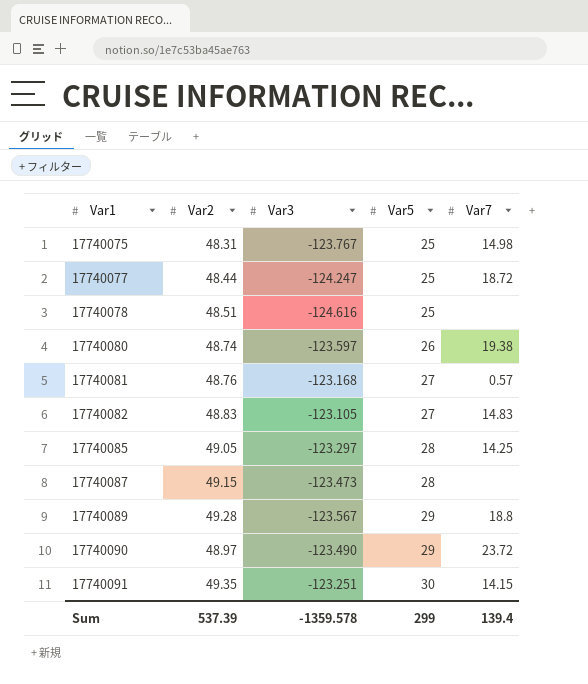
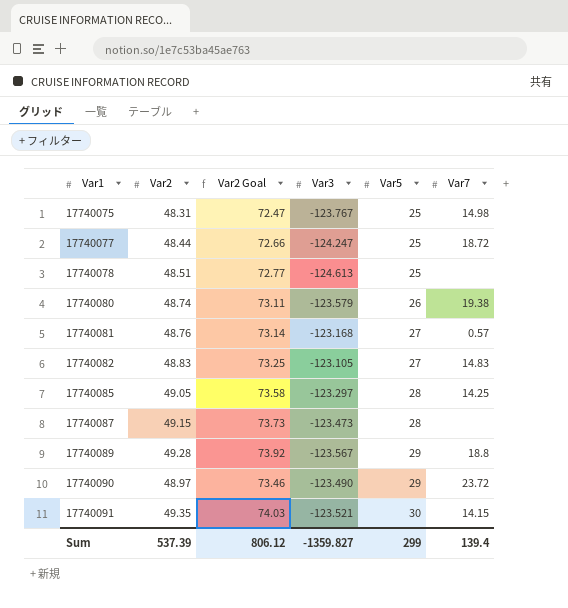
column Var2 Goal | formula: none -> [Var2] * 1.5
17740078 | Var3: -124.616 -> -124.613
17740080 | Var3: -123.597 -> -123.579
17740091 | Var3: -123.251 -> -123.521
Sum | Var3: -1359.578 -> -1359.827

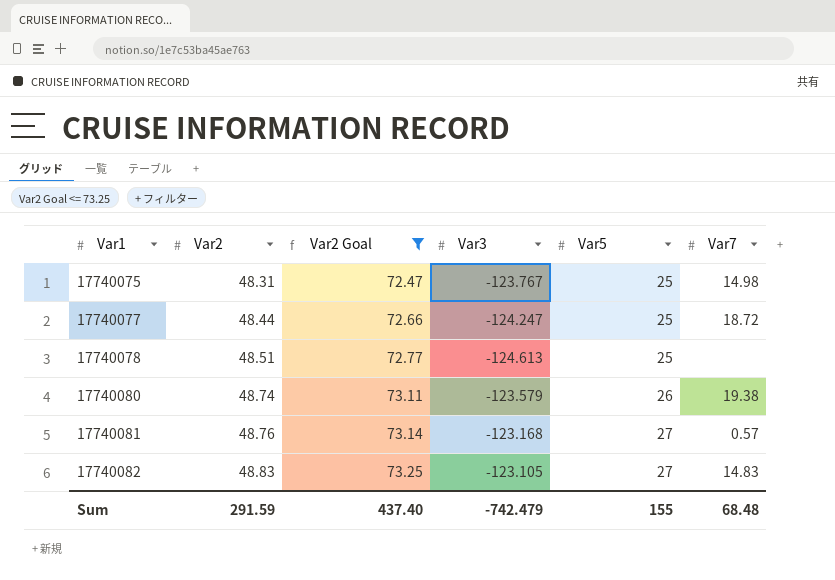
filter: none -> Var2 Goal <= 73.25
Sum | Var2: 537.39 -> 291.59
Sum | Var2 Goal: 806.12 -> 437.40
Sum | Var3: -1359.827 -> -742.479
Sum | Var5: 299 -> 155
Sum | Var7: 139.4 -> 68.48

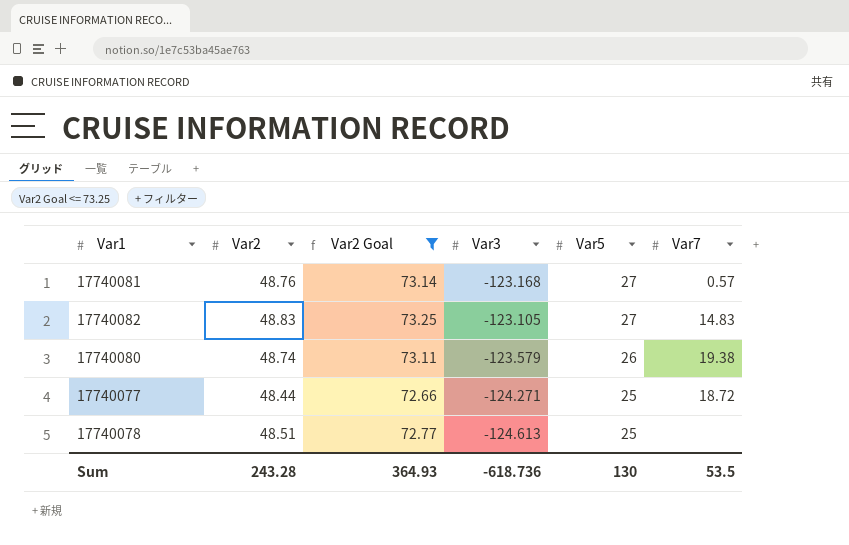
row order: Var1 ascending -> Var5 descending
row 17740075: 48.31 | 72.47 | -123.767 | 25 | 14.98 -> none
17740077 | Var3: -124.247 -> -124.271
Sum | Var2: 291.59 -> 243.28
Sum | Var2 Goal: 437.40 -> 364.93
Sum | Var3: -742.479 -> -618.736
Sum | Var5: 155 -> 130
Sum | Var7: 68.48 -> 53.5

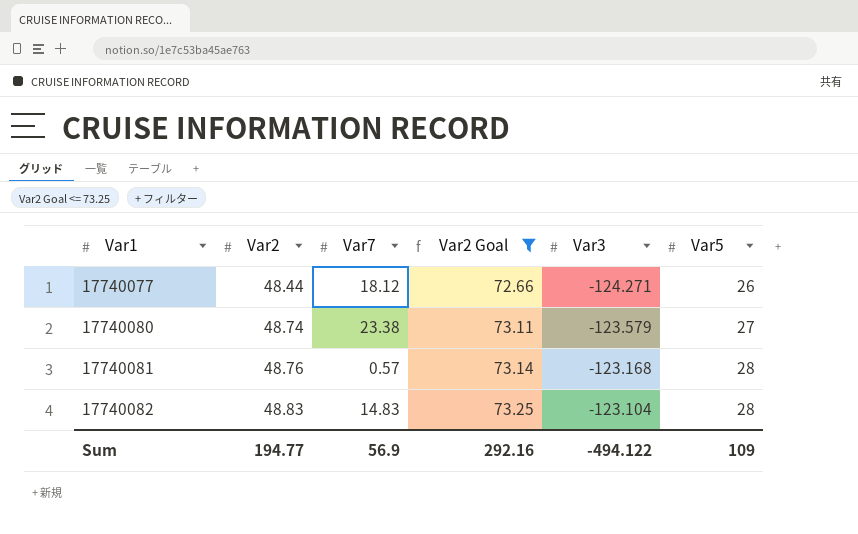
row order: Var5 descending -> Var1 ascending
column Var7 | position: 6 -> 3
row 17740078: 48.51 | 72.77 | -124.613 | 25 | none -> none
17740077 | Var7: 18.72 -> 18.12
17740077 | Var5: 25 -> 26
17740080 | Var7: 19.38 -> 23.38
17740080 | Var5: 26 -> 27
17740081 | Var5: 27 -> 28
17740082 | Var3: -123.105 -> -123.104
17740082 | Var5: 27 -> 28
Sum | Var2: 243.28 -> 194.77
Sum | Var7: 53.5 -> 56.9
Sum | Var2 Goal: 364.93 -> 292.16
Sum | Var3: -618.736 -> -494.122
Sum | Var5: 130 -> 109

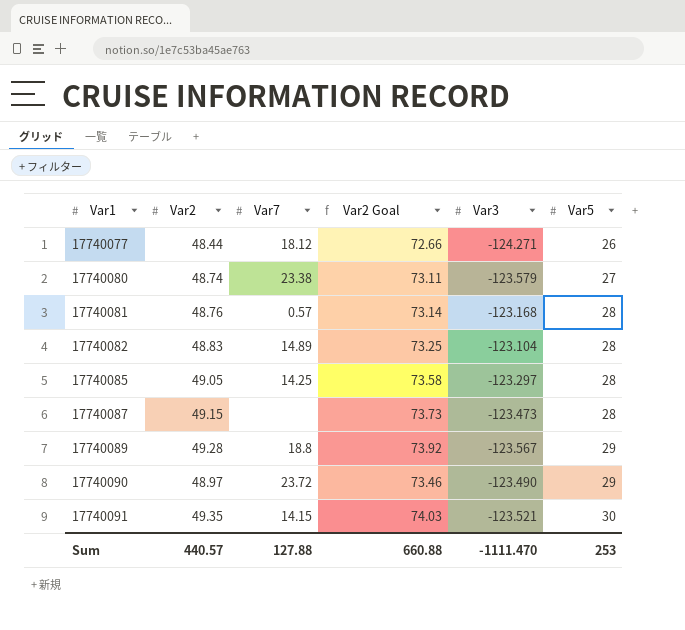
filter: Var2 Goal <= 73.25 -> none
17740082 | Var7: 14.83 -> 14.89
Sum | Var2: 194.77 -> 440.57
Sum | Var7: 56.9 -> 127.88
Sum | Var2 Goal: 292.16 -> 660.88
Sum | Var3: -494.122 -> -1111.470
Sum | Var5: 109 -> 253

